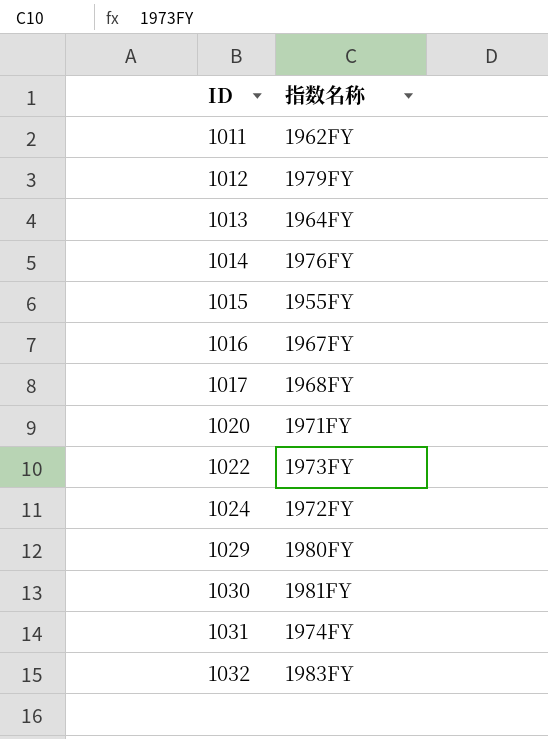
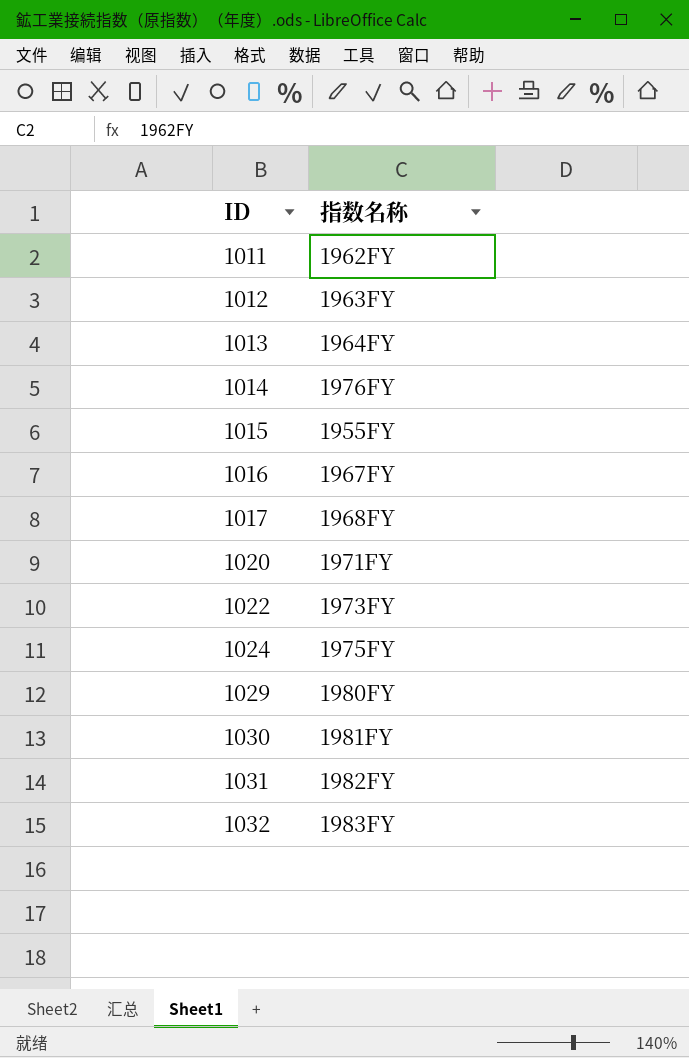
1012 | 指数名称: 1979FY -> 1963FY
1024 | 指数名称: 1972FY -> 1975FY
1031 | 指数名称: 1974FY -> 1982FY

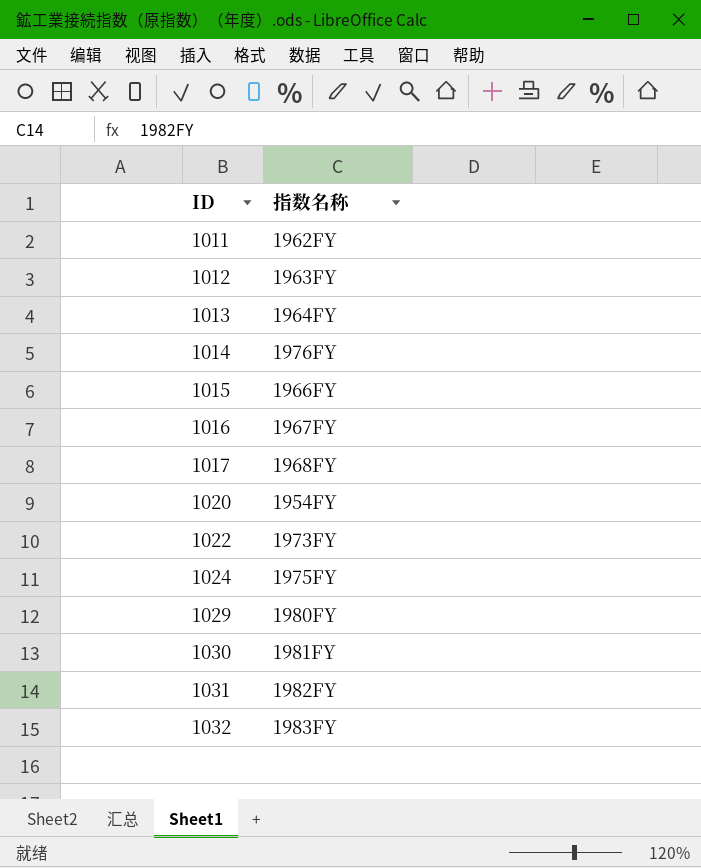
1015 | 指数名称: 1955FY -> 1966FY
1020 | 指数名称: 1971FY -> 1954FY

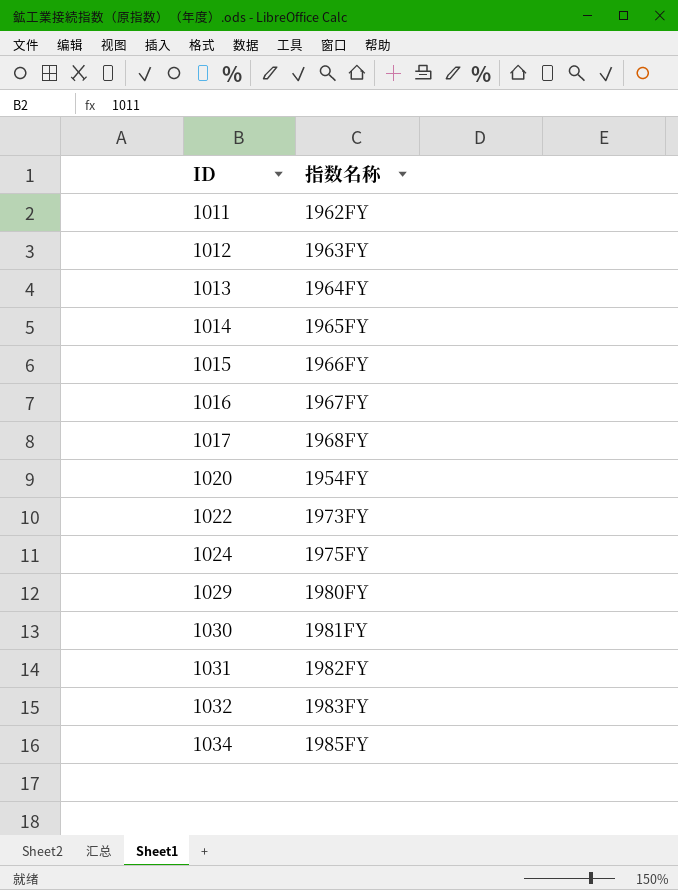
1014 | 指数名称: 1976FY -> 1965FY
row 1034: none -> 1985FY

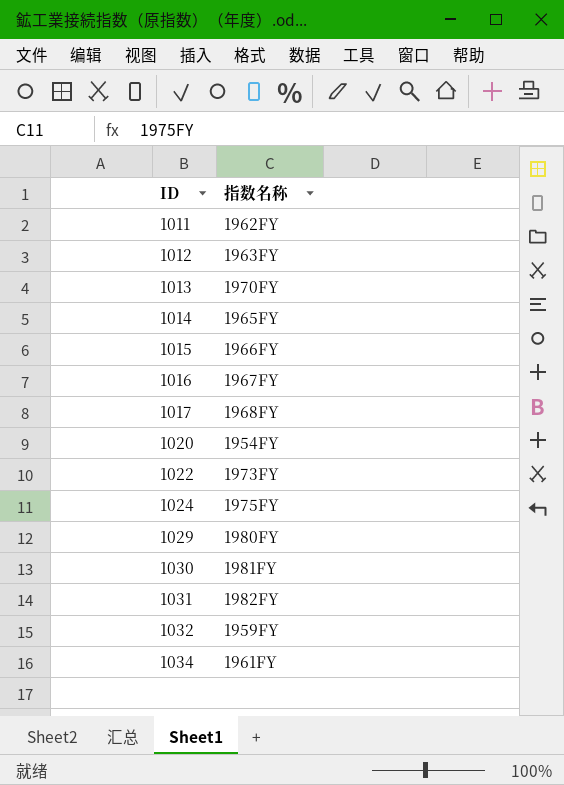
1013 | 指数名称: 1964FY -> 1970FY
1032 | 指数名称: 1983FY -> 1959FY
1034 | 指数名称: 1985FY -> 1961FY

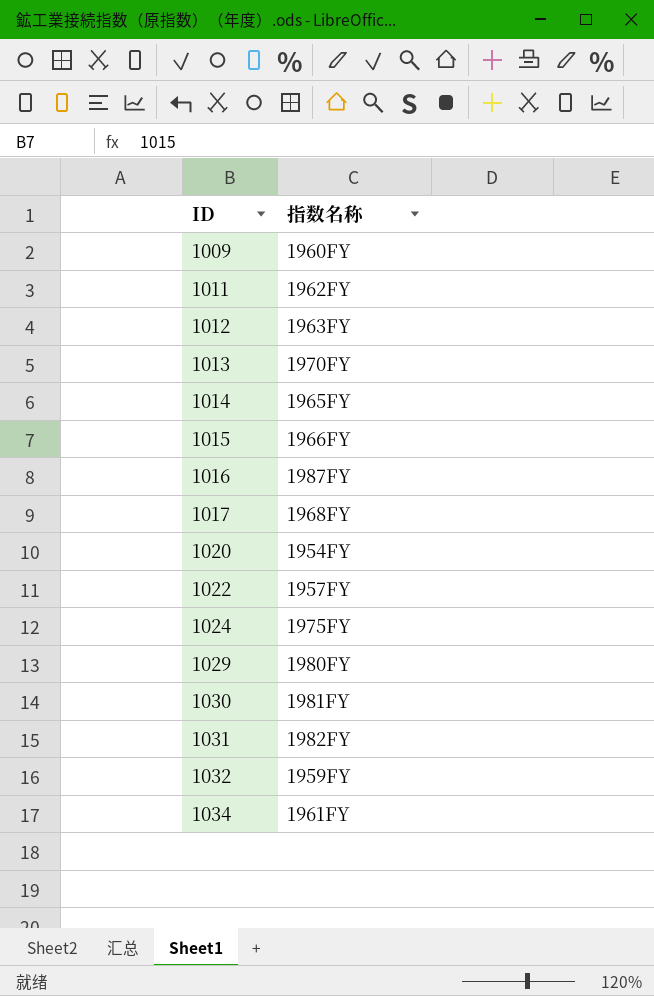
row 1009: none -> 1960FY
1016 | 指数名称: 1967FY -> 1987FY
1022 | 指数名称: 1973FY -> 1957FY

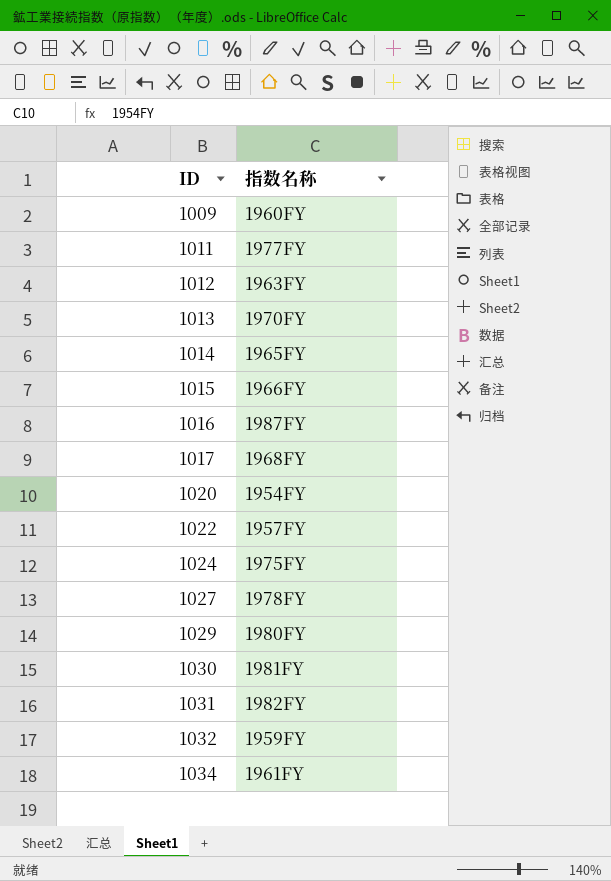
1011 | 指数名称: 1962FY -> 1977FY
row 1027: none -> 1978FY

